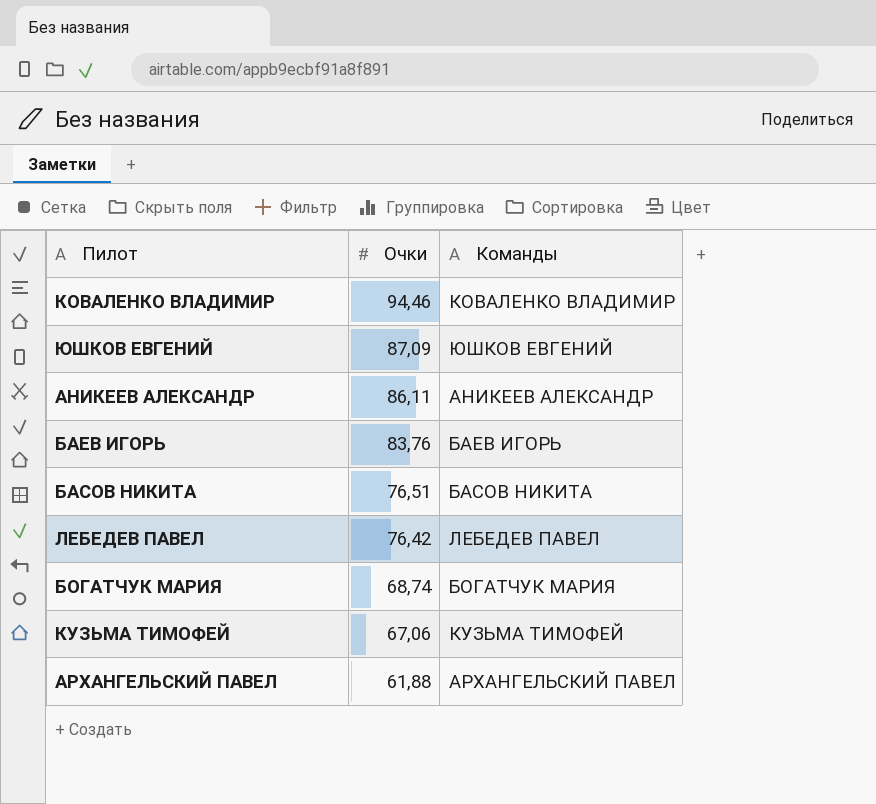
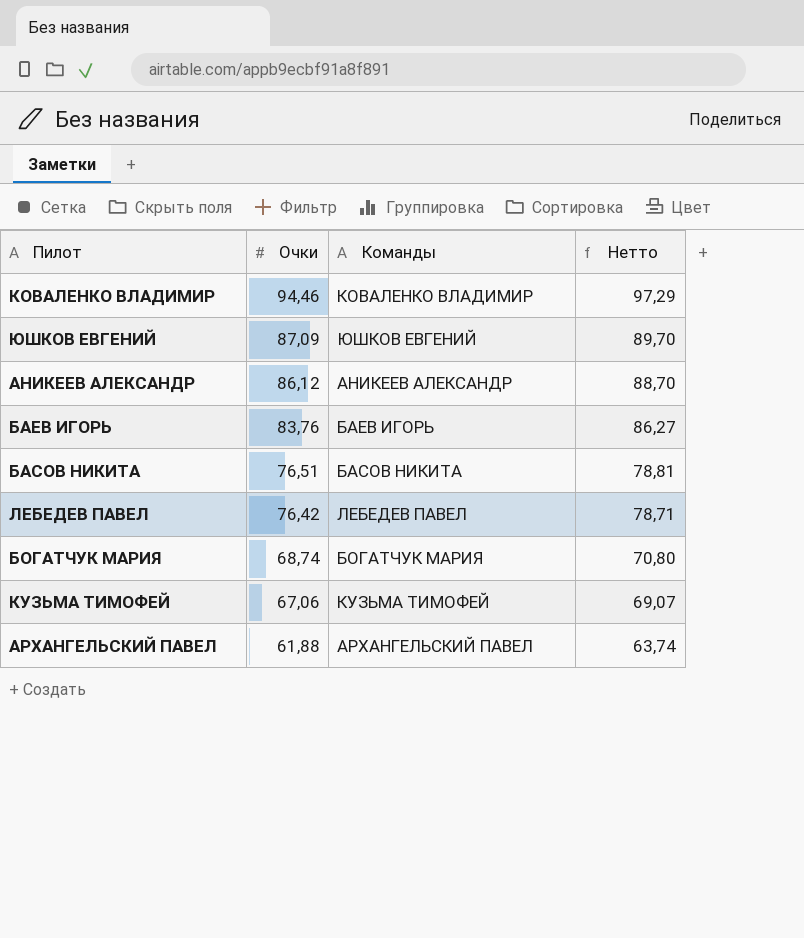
column Нетто | formula: none -> [Очки] * 1,03
АНИКЕЕВ АЛЕКСАНДР | Очки: 86,11 -> 86,12

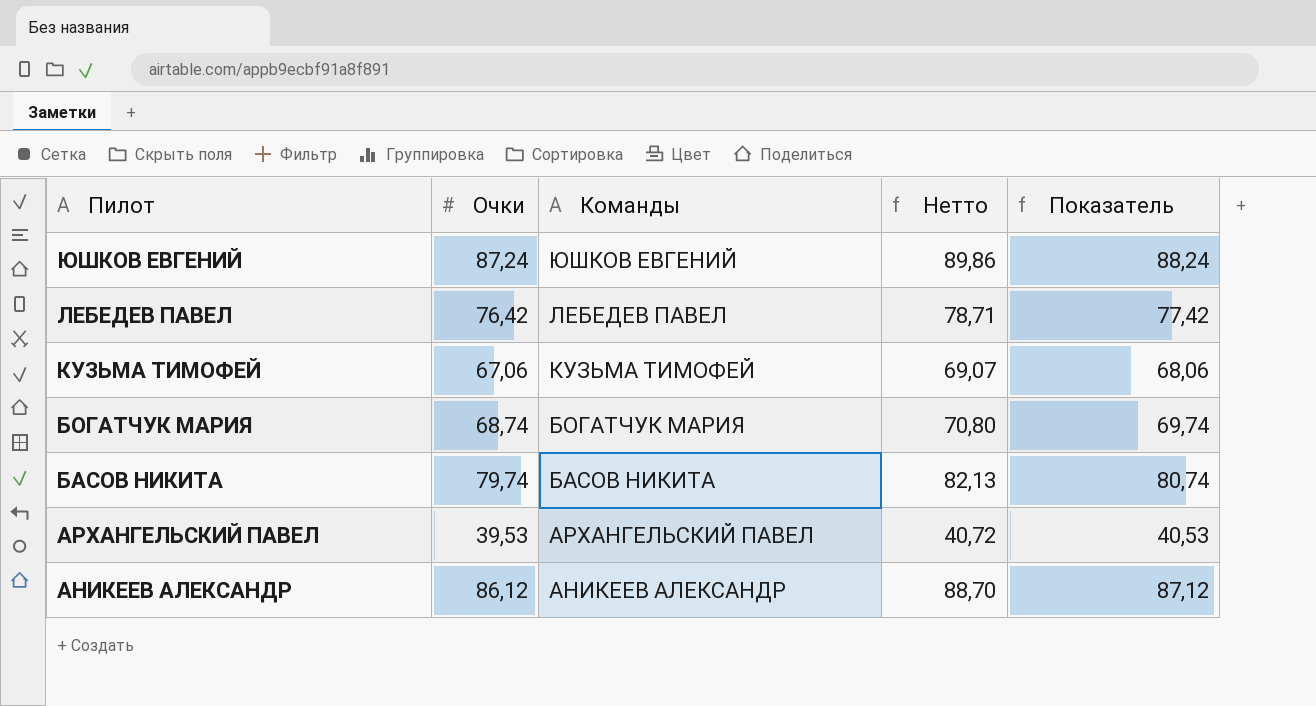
row order: Очки descending -> Пилот descending
column Показатель | formula: none -> [Очки] + 1
row КОВАЛЕНКО ВЛАДИМИР: 94,46 | КОВАЛЕНКО ВЛАДИМИР | 97,29 -> none
row БАЕВ ИГОРЬ: 83,76 | БАЕВ ИГОРЬ | 86,27 -> none
ЮШКОВ ЕВГЕНИЙ | Очки: 87,09 -> 87,24
ЮШКОВ ЕВГЕНИЙ | Нетто: 89,70 -> 89,86
БАСОВ НИКИТА | Очки: 76,51 -> 79,74
БАСОВ НИКИТА | Нетто: 78,81 -> 82,13
АРХАНГЕЛЬСКИЙ ПАВЕЛ | Очки: 61,88 -> 39,53
АРХАНГЕЛЬСКИЙ ПАВЕЛ | Нетто: 63,74 -> 40,72

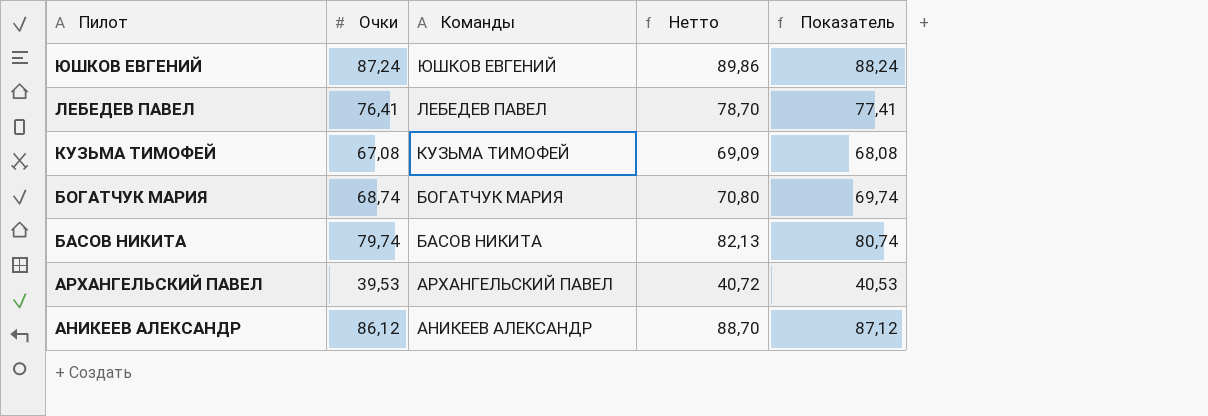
ЛЕБЕДЕВ ПАВЕЛ | Очки: 76,42 -> 76,41
ЛЕБЕДЕВ ПАВЕЛ | Нетто: 78,71 -> 78,70
ЛЕБЕДЕВ ПАВЕЛ | Показатель: 77,42 -> 77,41
КУЗЬМА ТИМОФЕЙ | Очки: 67,06 -> 67,08
КУЗЬМА ТИМОФЕЙ | Нетто: 69,07 -> 69,09
КУЗЬМА ТИМОФЕЙ | Показатель: 68,06 -> 68,08

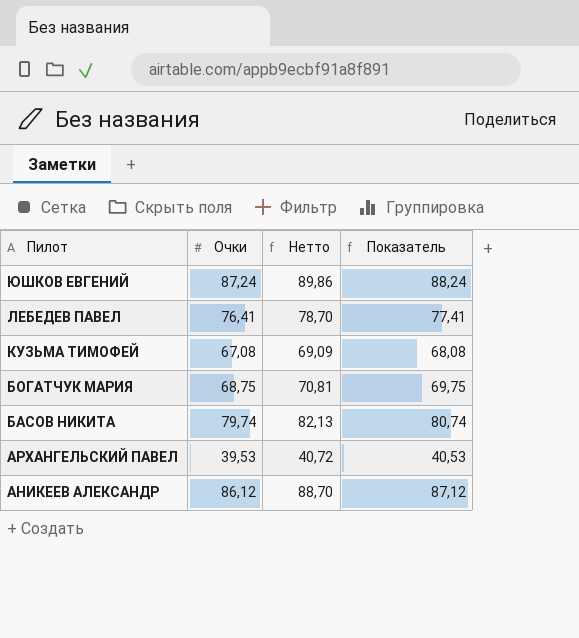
column Команды | position: 3 -> none
БОГАТЧУК МАРИЯ | Очки: 68,74 -> 68,75
БОГАТЧУК МАРИЯ | Нетто: 70,80 -> 70,81
БОГАТЧУК МАРИЯ | Показатель: 69,74 -> 69,75

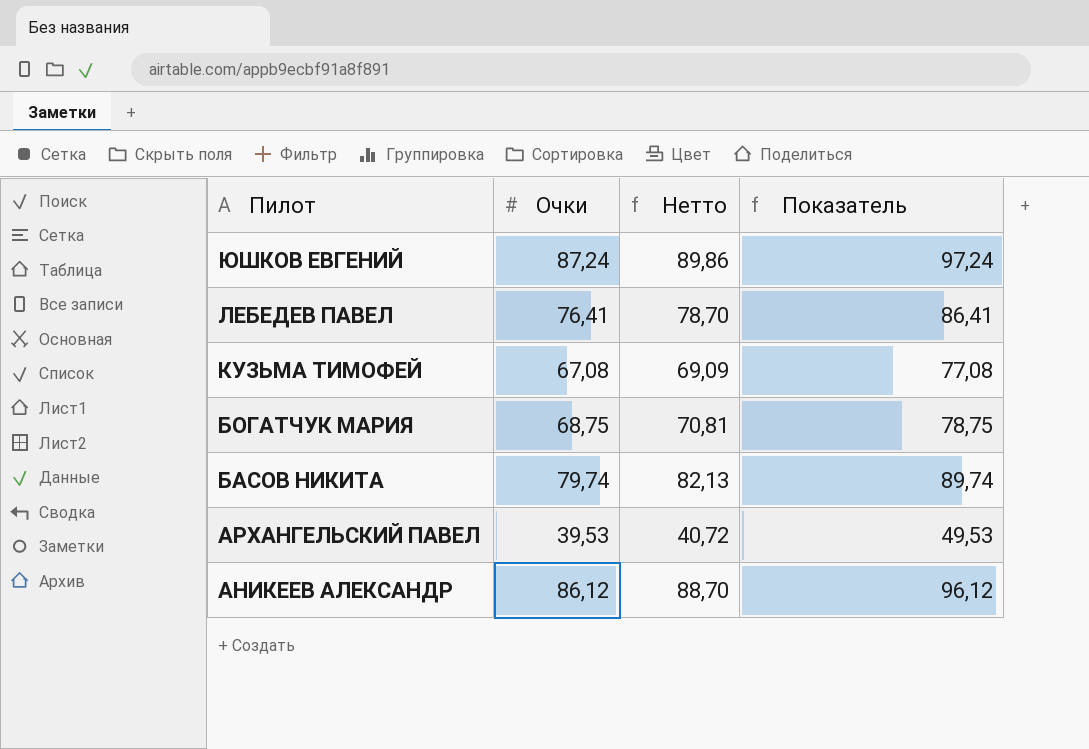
column Показатель | formula: [Очки] + 1 -> [Очки] + 10

